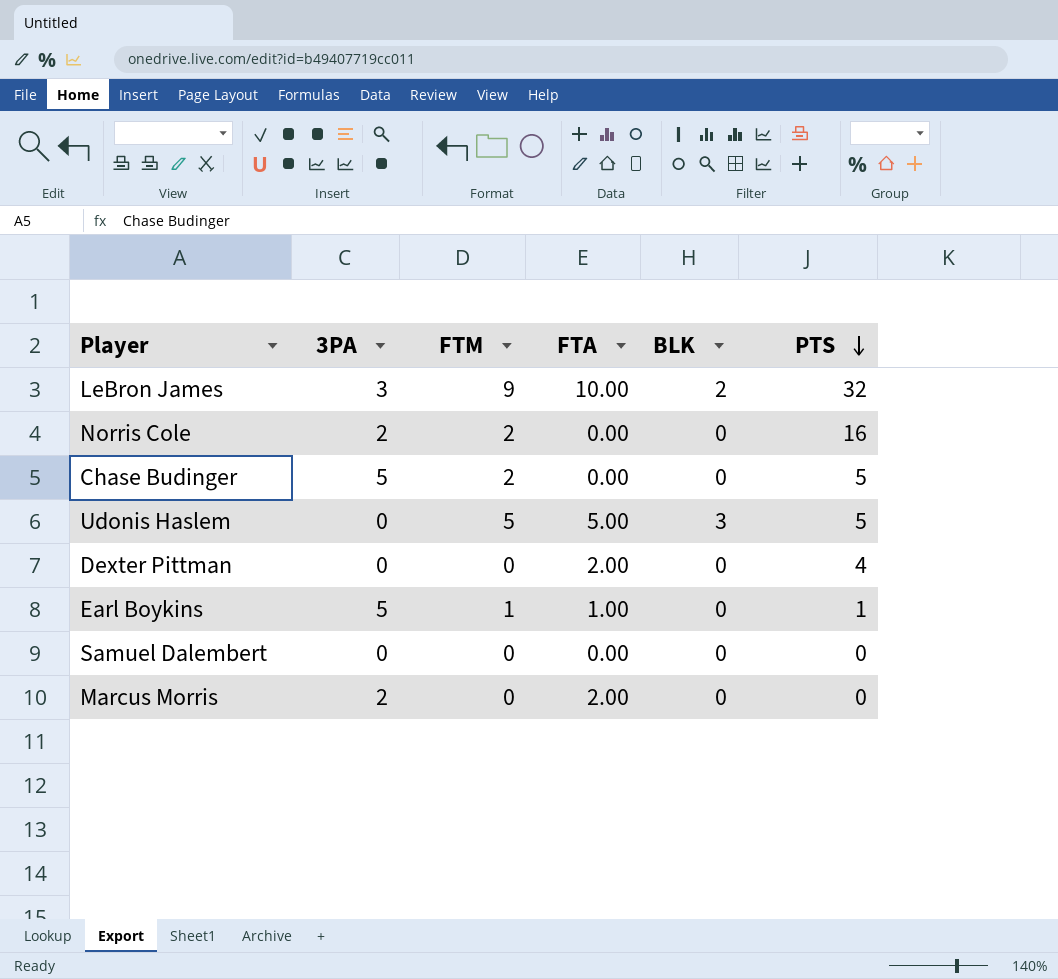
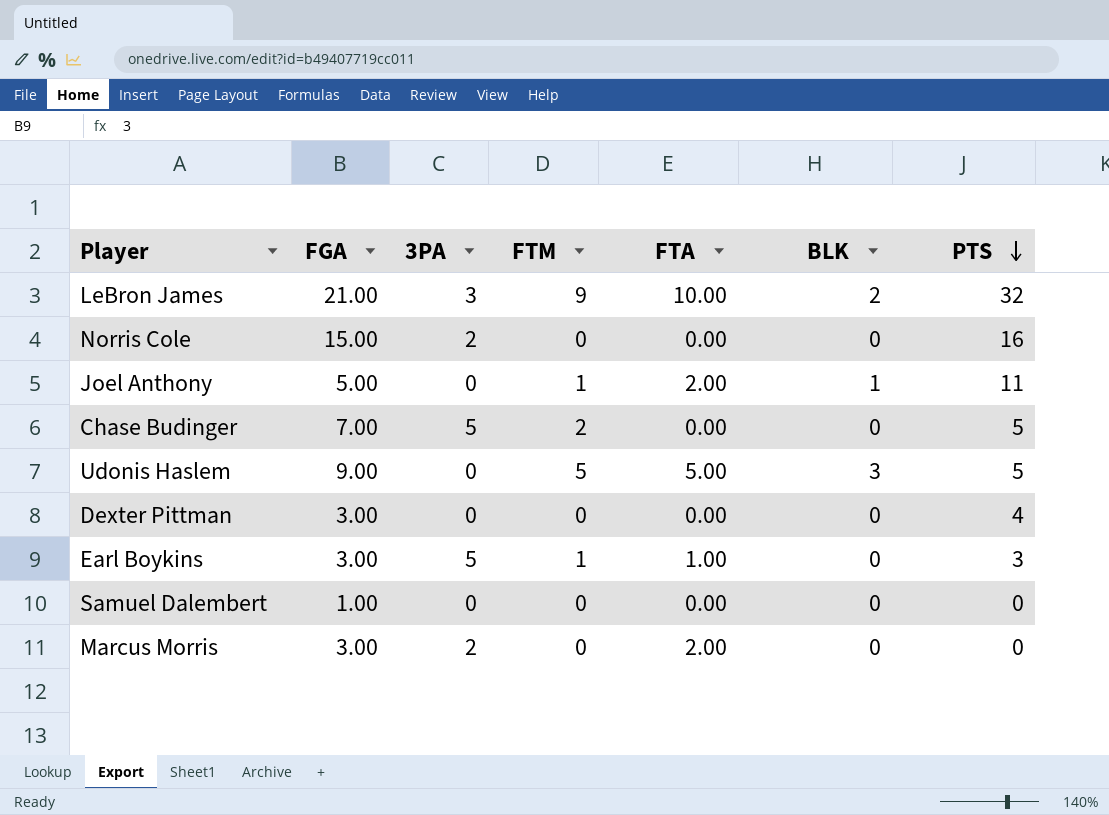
column FGA | position: none -> 2
Norris Cole | FTM: 2 -> 0
row Joel Anthony: none -> 5.00 | 0 | 1 | 2.00 | 1 | 11
Dexter Pittman | FTA: 2.00 -> 0.00
Earl Boykins | PTS: 1 -> 3

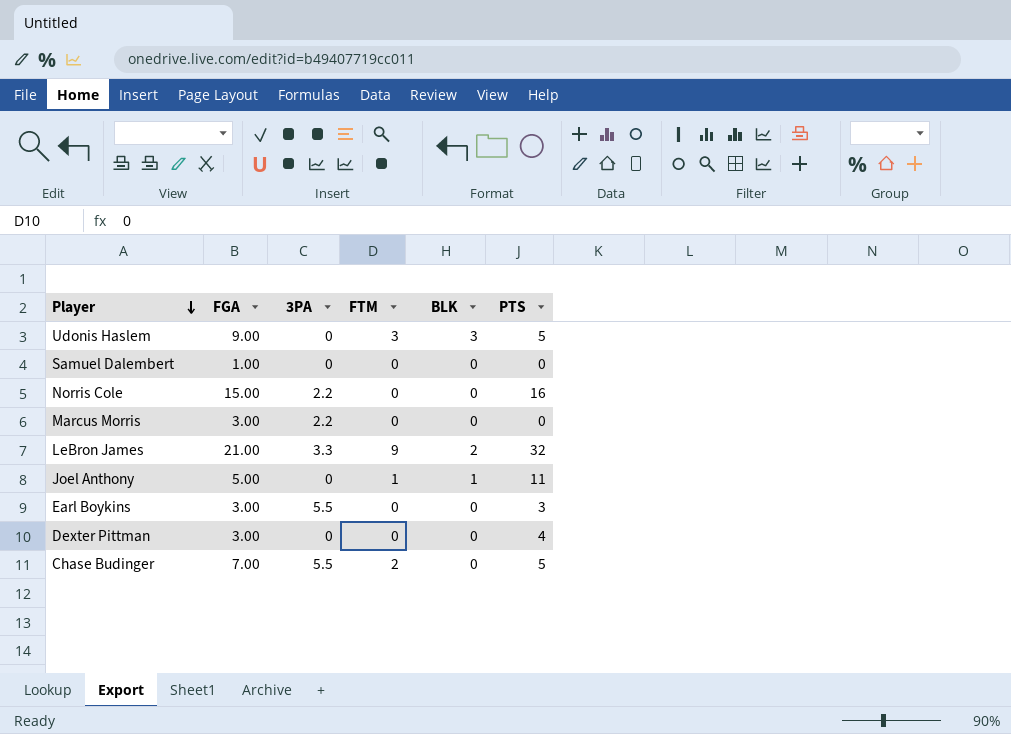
row order: PTS descending -> Player descending
column FTA | position: 5 -> none
Udonis Haslem | FTM: 5 -> 3
Norris Cole | 3PA: 2 -> 2.2
Marcus Morris | 3PA: 2 -> 2.2
LeBron James | 3PA: 3 -> 3.3
Earl Boykins | 3PA: 5 -> 5.5
Earl Boykins | FTM: 1 -> 0
Chase Budinger | 3PA: 5 -> 5.5

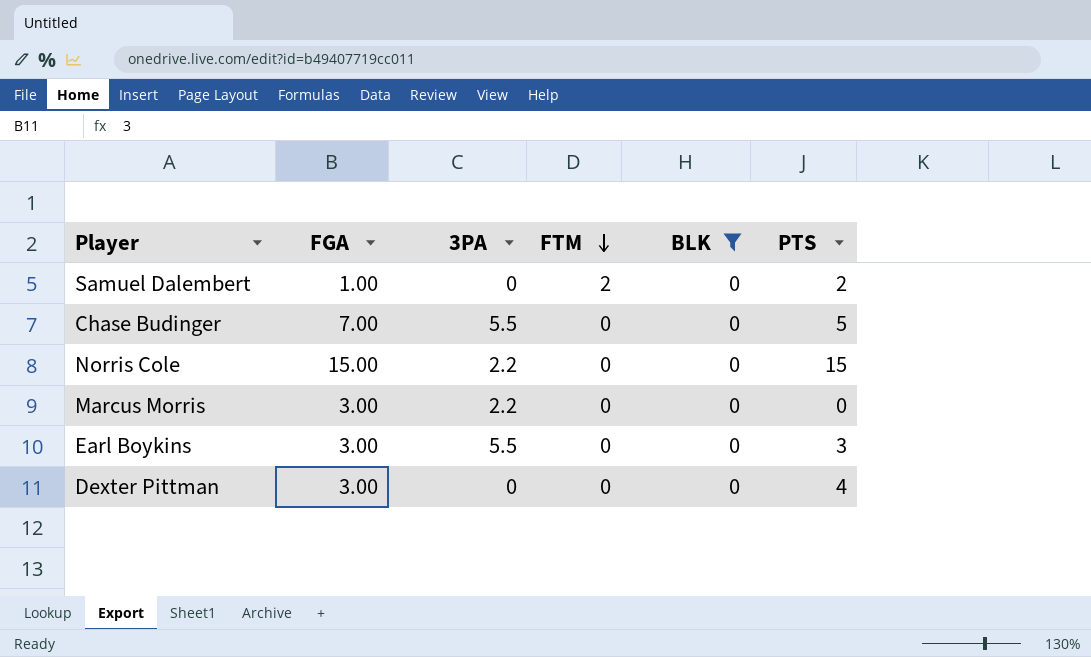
filter: none -> BLK = 0
row order: Player descending -> FTM descending
Samuel Dalembert | FTM: 0 -> 2
Samuel Dalembert | PTS: 0 -> 2
Chase Budinger | FTM: 2 -> 0
Norris Cole | PTS: 16 -> 15

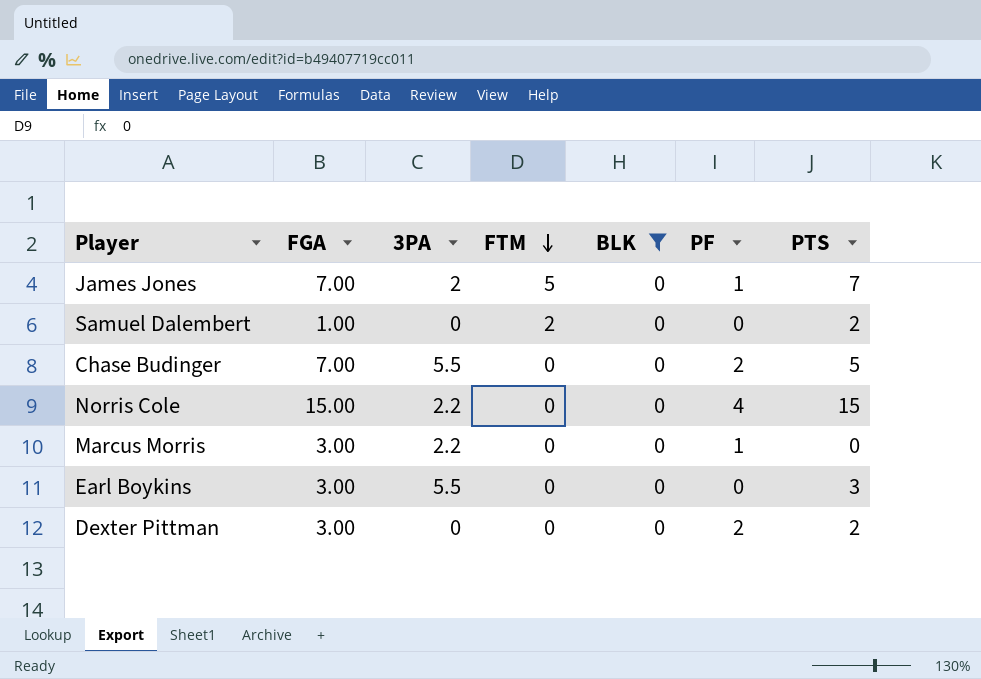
column PF | position: none -> 6
row James Jones: none -> 7.00 | 2 | 5 | 0 | 1 | 7
Dexter Pittman | PTS: 4 -> 2

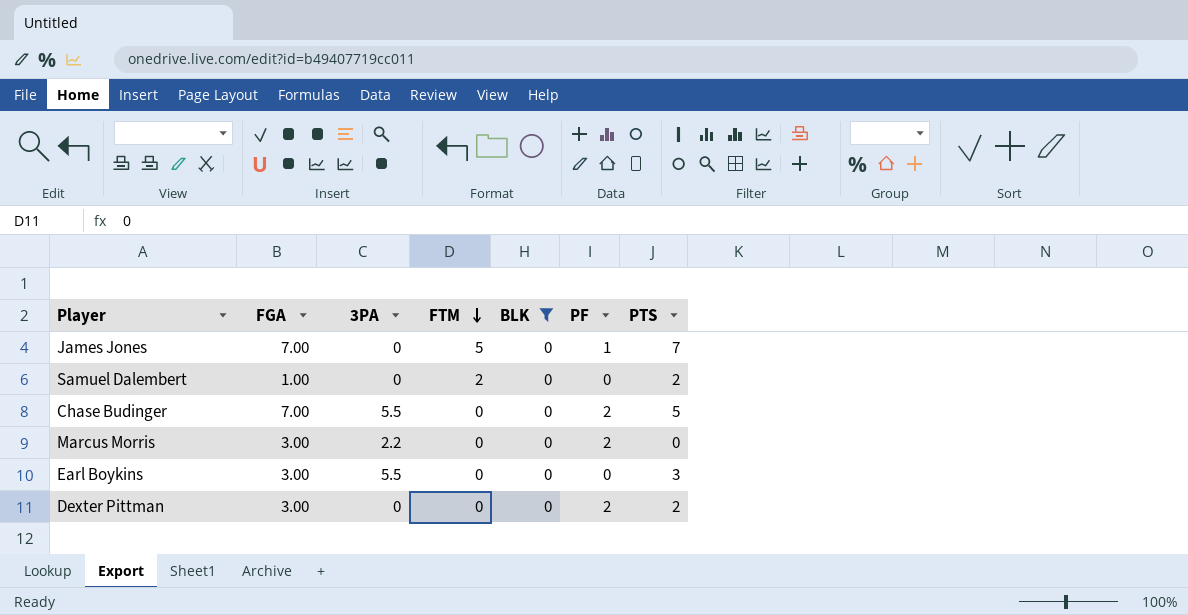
row Norris Cole: 15.00 | 2.2 | 0 | 0 | 4 | 15 -> none
James Jones | 3PA: 2 -> 0
Marcus Morris | PF: 1 -> 2

